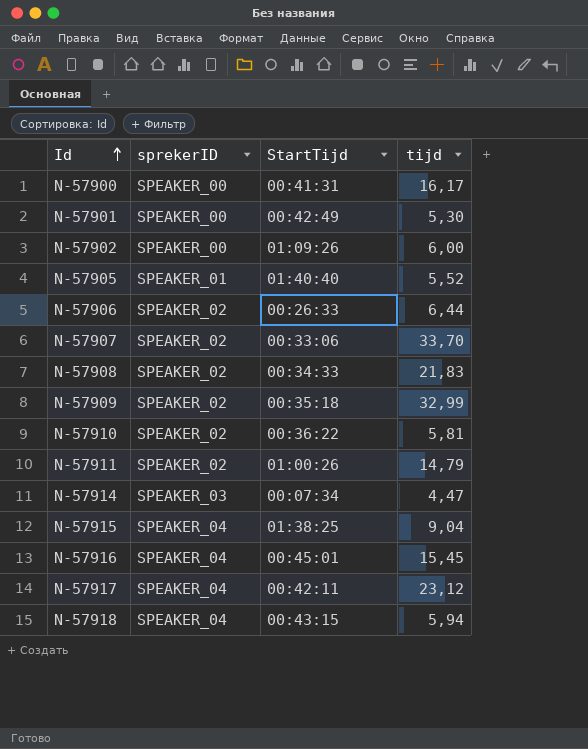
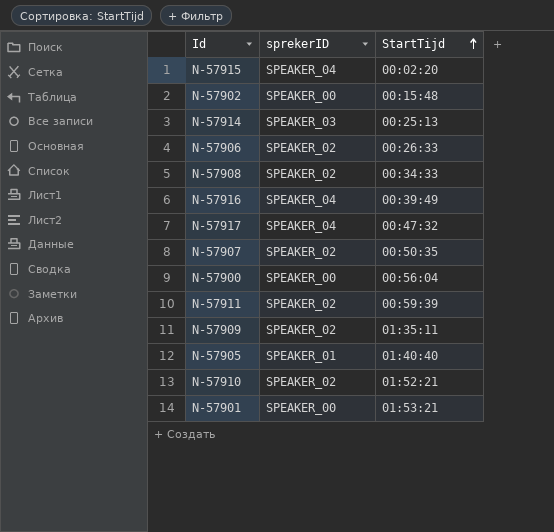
row order: Id ascending -> StartTijd ascending
column tijd | position: 4 -> none
row N-57918: SPEAKER_04 | 00:43:15 | 5,94 -> none
N-57915 | StartTijd: 01:38:25 -> 00:02:20
N-57902 | StartTijd: 01:09:26 -> 00:15:48
N-57914 | StartTijd: 00:07:34 -> 00:25:13
N-57916 | StartTijd: 00:45:01 -> 00:39:49
N-57917 | StartTijd: 00:42:11 -> 00:47:32
N-57907 | StartTijd: 00:33:06 -> 00:50:35
N-57900 | StartTijd: 00:41:31 -> 00:56:04
N-57911 | StartTijd: 01:00:26 -> 00:59:39
N-57909 | StartTijd: 00:35:18 -> 01:35:11
N-57910 | StartTijd: 00:36:22 -> 01:52:21
N-57901 | StartTijd: 00:42:49 -> 01:53:21

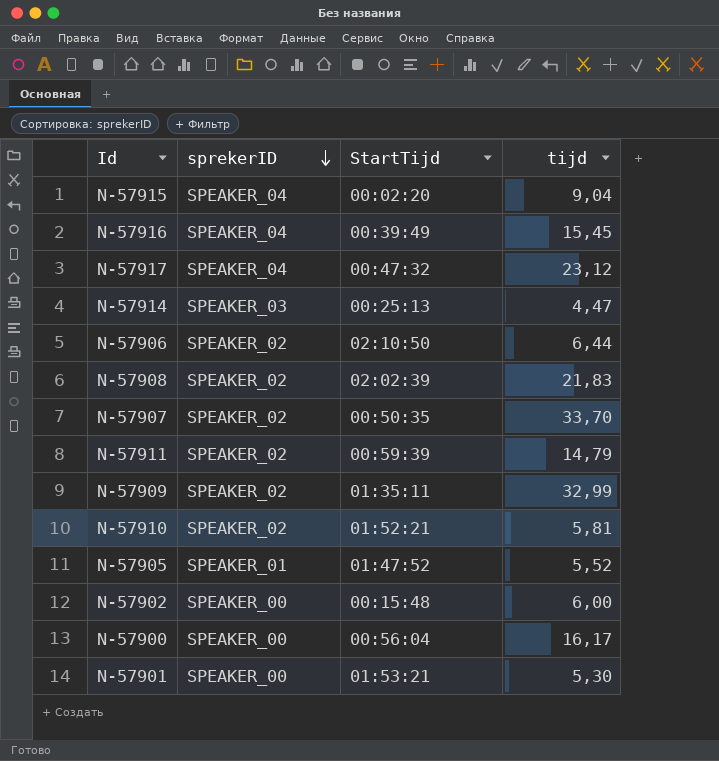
row order: StartTijd ascending -> sprekerID descending
column tijd | position: none -> 4
N-57906 | StartTijd: 00:26:33 -> 02:10:50
N-57908 | StartTijd: 00:34:33 -> 02:02:39
N-57905 | StartTijd: 01:40:40 -> 01:47:52

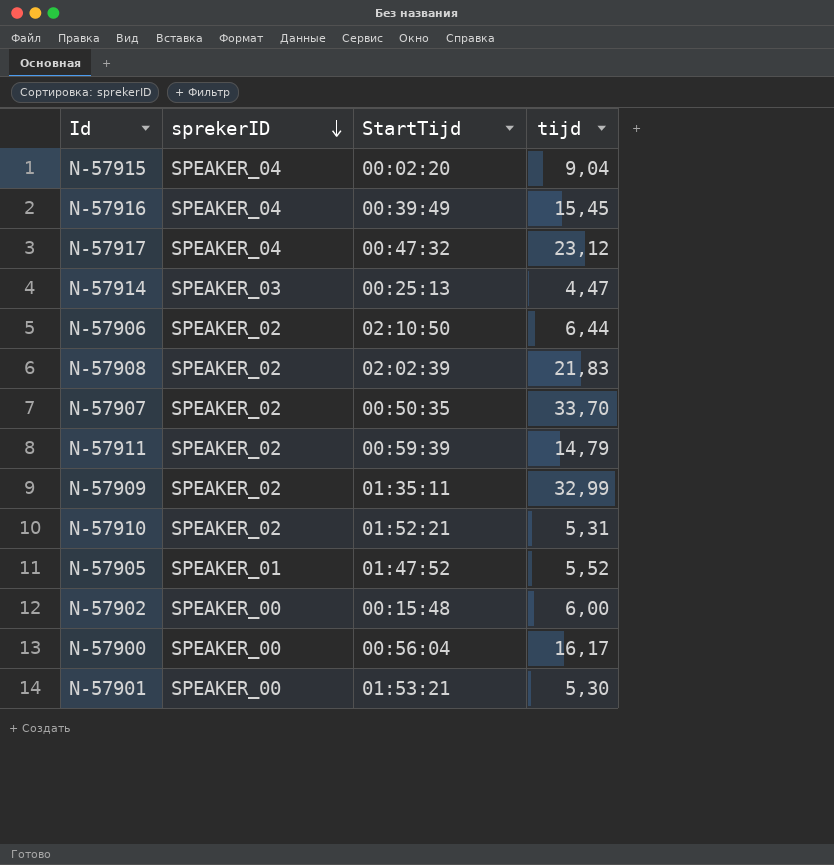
N-57910 | tijd: 5,81 -> 5,31

